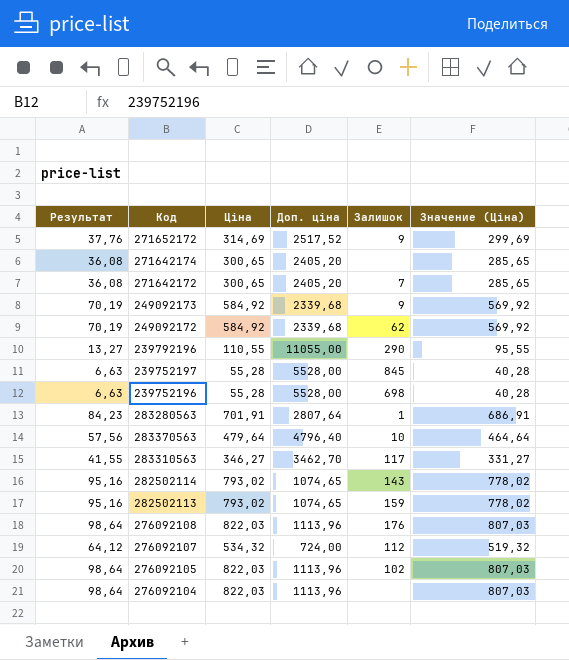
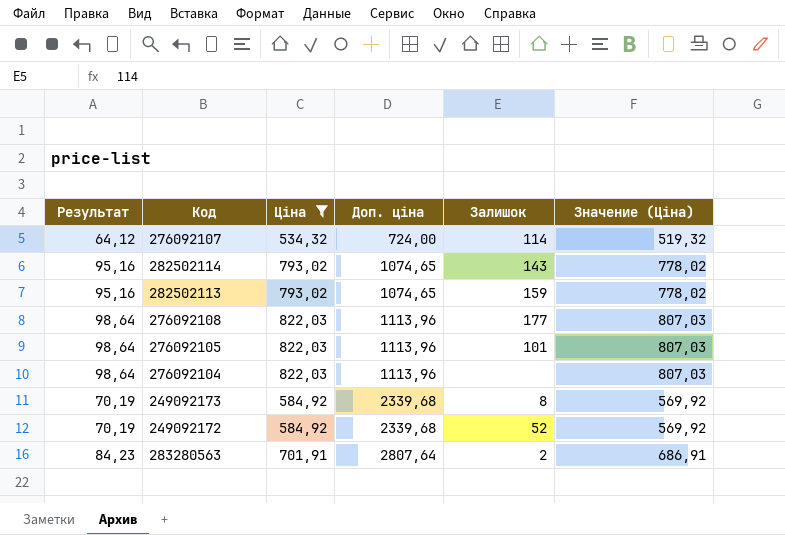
filter: none -> Ціна >= 534,32
row order: none -> Доп. ціна ascending
276092107 | Залишок: 112 -> 114
276092108 | Залишок: 176 -> 177
276092105 | Залишок: 102 -> 101
249092173 | Залишок: 9 -> 8
249092172 | Залишок: 62 -> 52
283280563 | Залишок: 1 -> 2

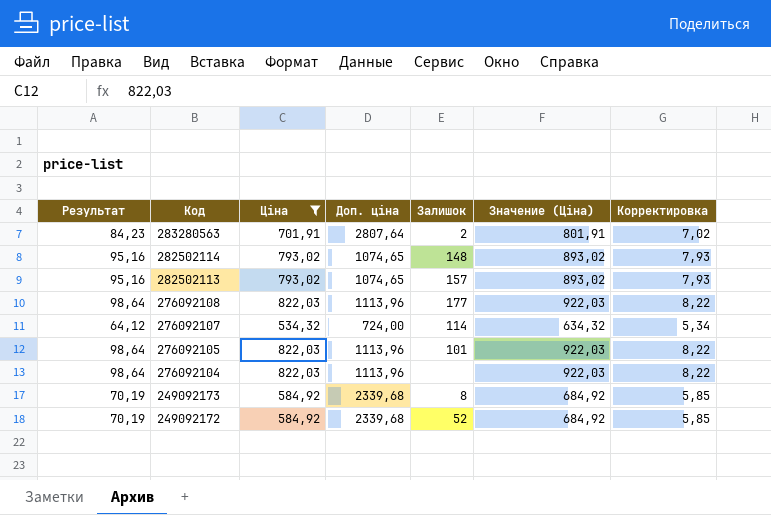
row order: Доп. ціна ascending -> Код descending
column Значение (Ціна) | formula: [Ціна] - 15 -> [Ціна] + 100
column Корректировка | formula: none -> [Ціна] * 0,01
282502114 | Залишок: 143 -> 148
282502113 | Залишок: 159 -> 157

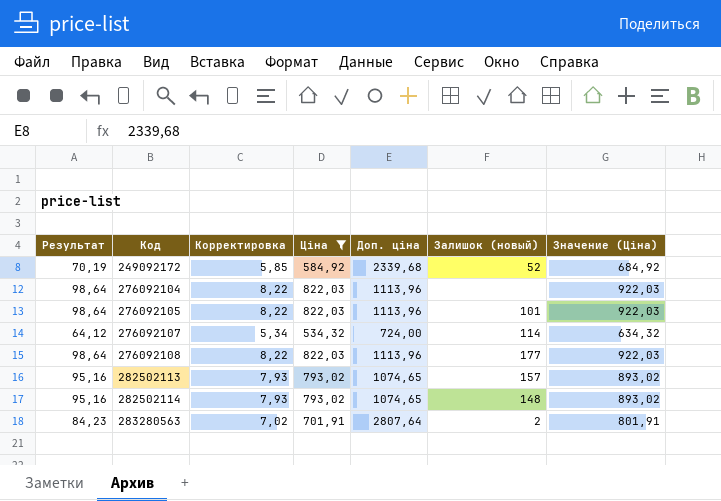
row order: Код descending -> Код ascending
column Корректировка | position: 7 -> 3
column name: Залишок -> Залишок (новый)
row 249092173: 70,19 | 584,92 | 2339,68 | 8 | 684,92 | 5,85 -> none

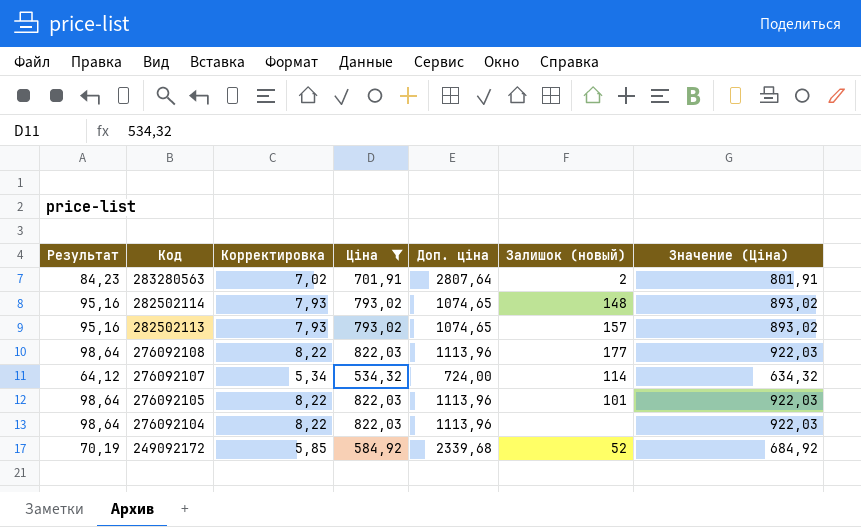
row order: Код ascending -> Код descending

